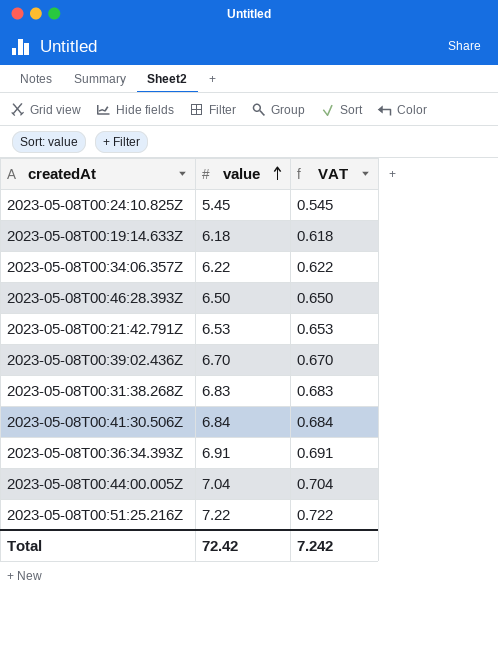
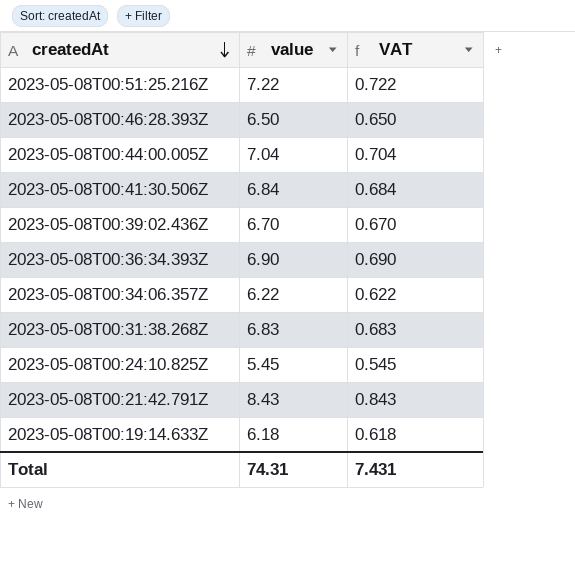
row order: value ascending -> createdAt descending
2023-05-08T00:36:34.393Z | value: 6.91 -> 6.90
2023-05-08T00:36:34.393Z | VAT: 0.691 -> 0.690
2023-05-08T00:21:42.791Z | value: 6.53 -> 8.43
2023-05-08T00:21:42.791Z | VAT: 0.653 -> 0.843
Total | value: 72.42 -> 74.31
Total | VAT: 7.242 -> 7.431

